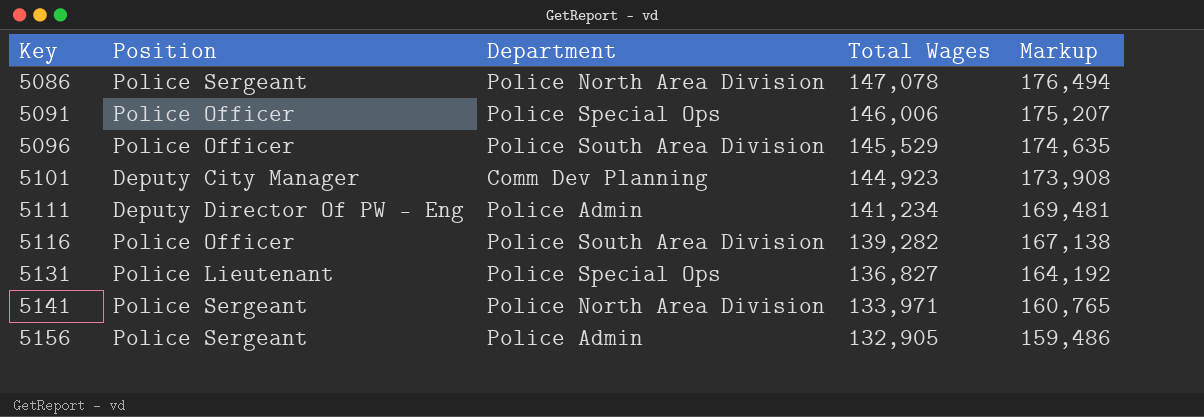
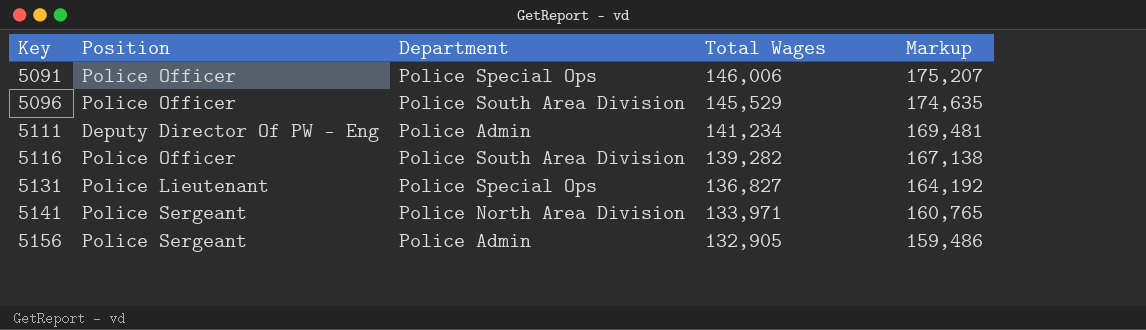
row 5086: Police Sergeant | Police North Area Division | 147,078 | 176,494 -> none
row 5101: Deputy City Manager | Comm Dev Planning | 144,923 | 173,908 -> none

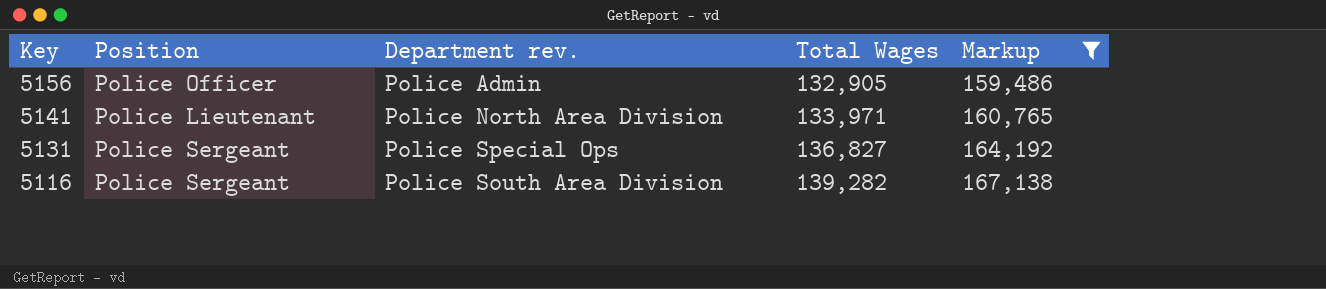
filter: none -> Markup <= 167,138
row order: Key ascending -> Key descending
column name: Department -> Department rev.
5156 | Position: Police Sergeant -> Police Officer
5141 | Position: Police Sergeant -> Police Lieutenant
5131 | Position: Police Lieutenant -> Police Sergeant
5116 | Position: Police Officer -> Police Sergeant

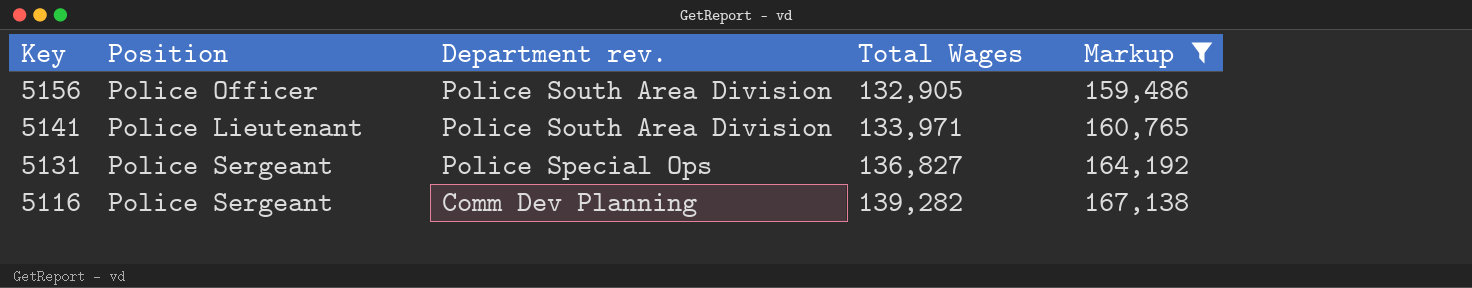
5156 | Department rev.: Police Admin -> Police South Area Division
5141 | Department rev.: Police North Area Division -> Police South Area Division
5116 | Department rev.: Police South Area Division -> Comm Dev Planning

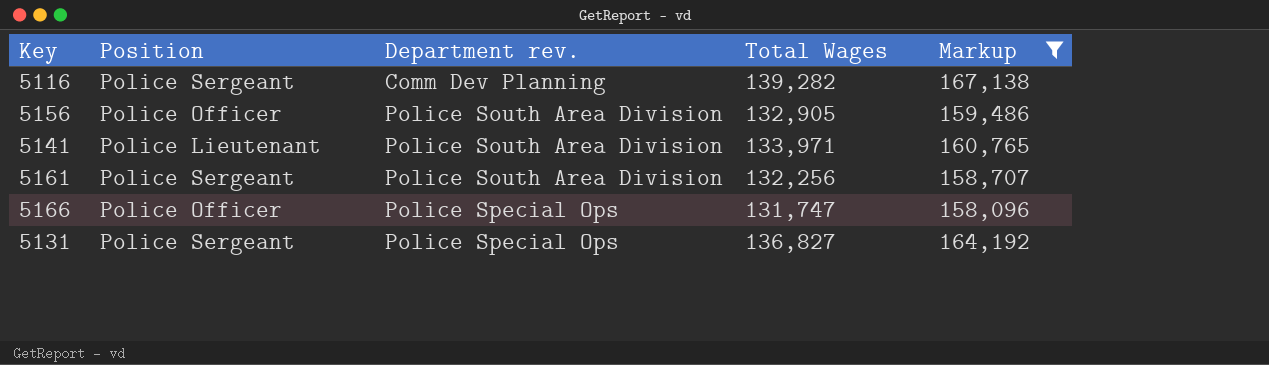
row order: Key descending -> Department rev. ascending
row 5161: none -> Police Sergeant | Police South Area Division | 132,256 | 158,707
row 5166: none -> Police Officer | Police Special Ops | 131,747 | 158,096

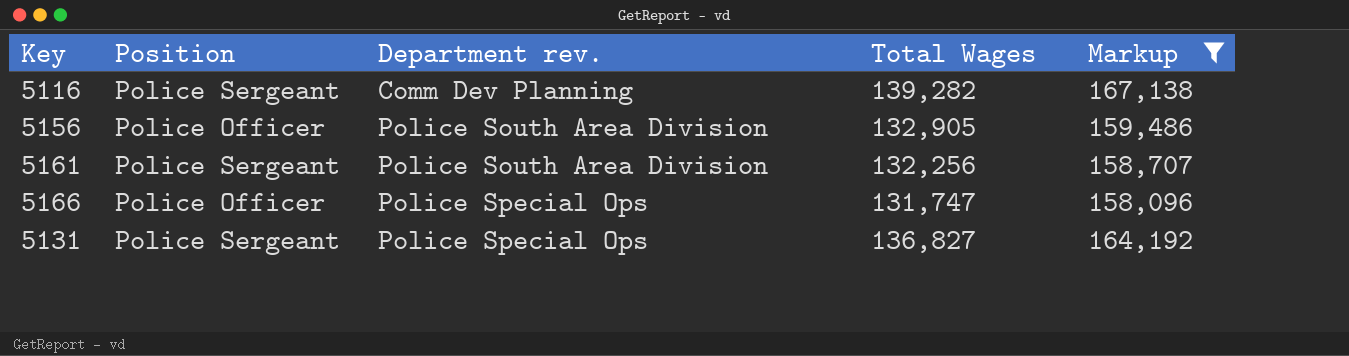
row 5141: Police Lieutenant | Police South Area Division | 133,971 | 160,765 -> none

